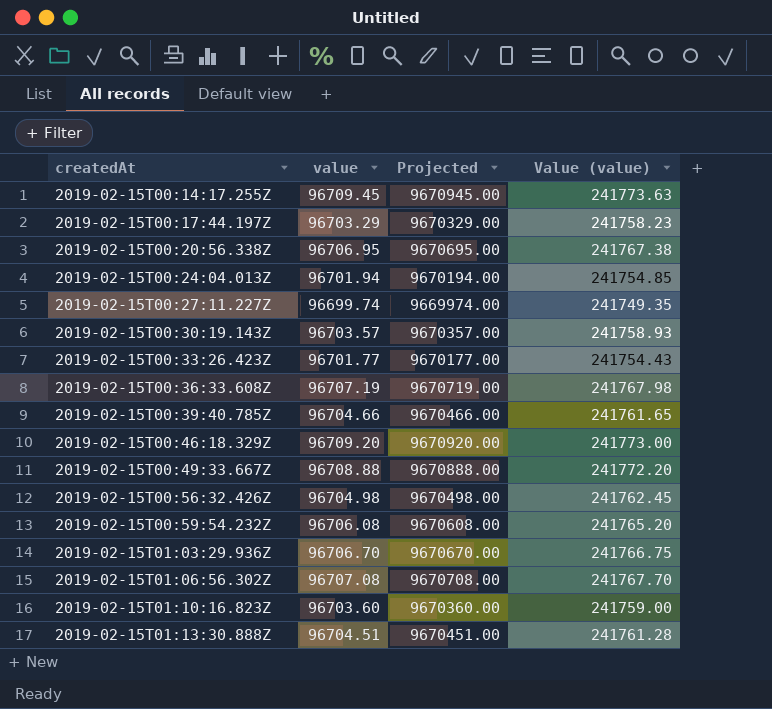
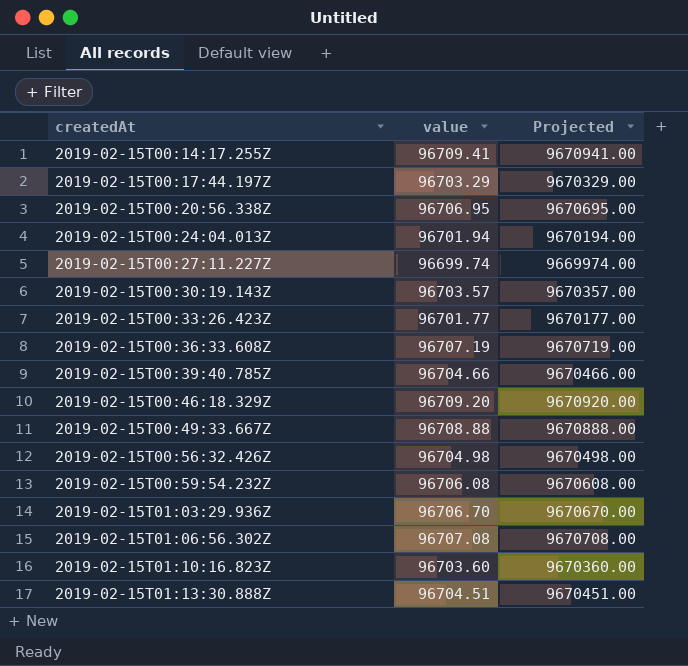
column Value (value) | formula: [value] * 2.5 -> none
2019-02-15T00:14:17.255Z | value: 96709.45 -> 96709.41
2019-02-15T00:14:17.255Z | Projected: 9670945.00 -> 9670941.00

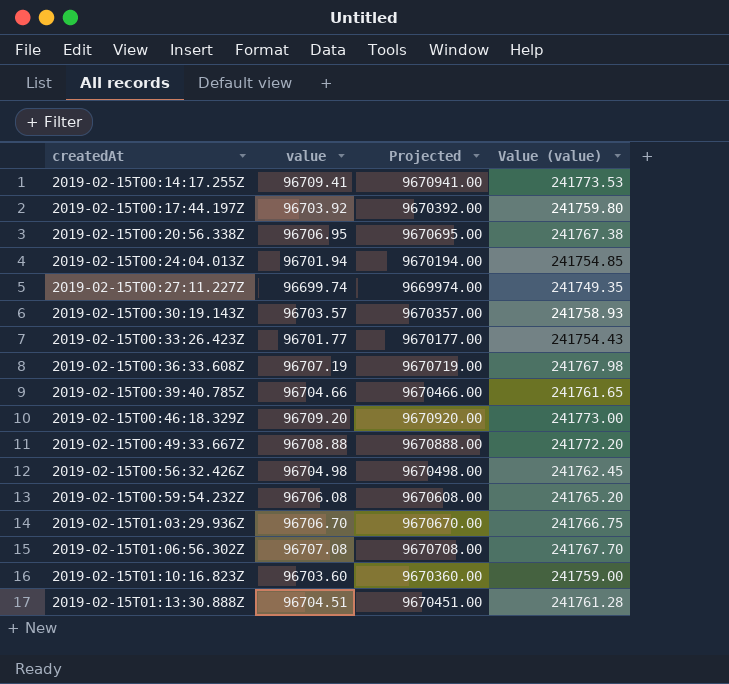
column Value (value) | formula: none -> [value] * 2.5
2019-02-15T00:17:44.197Z | value: 96703.29 -> 96703.92
2019-02-15T00:17:44.197Z | Projected: 9670329.00 -> 9670392.00

